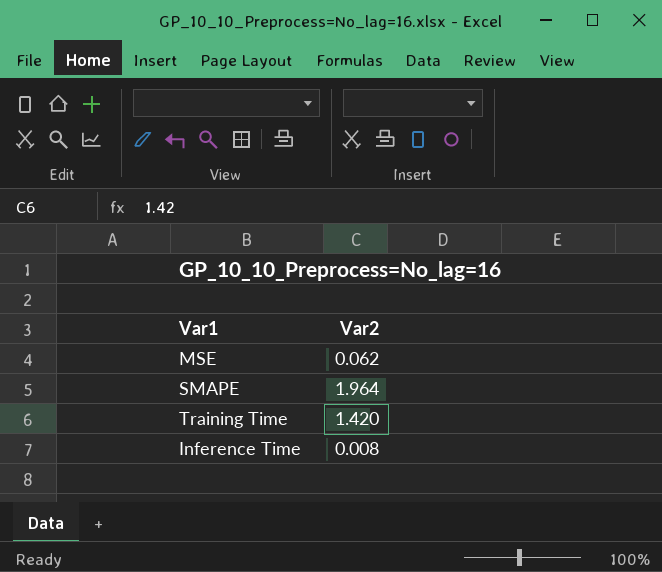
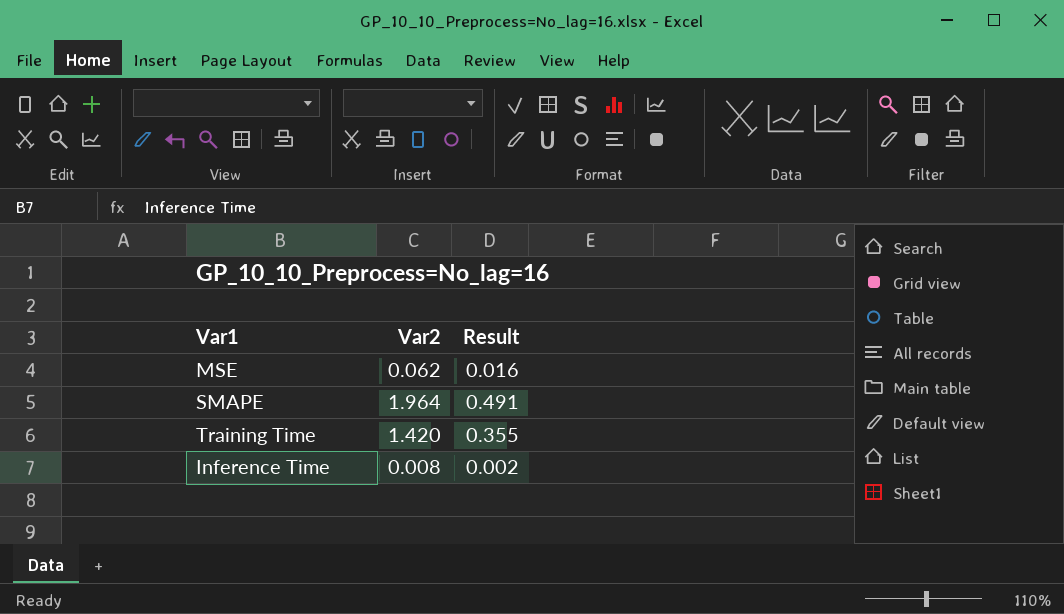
column Result | formula: none -> [Var2] * 0.25

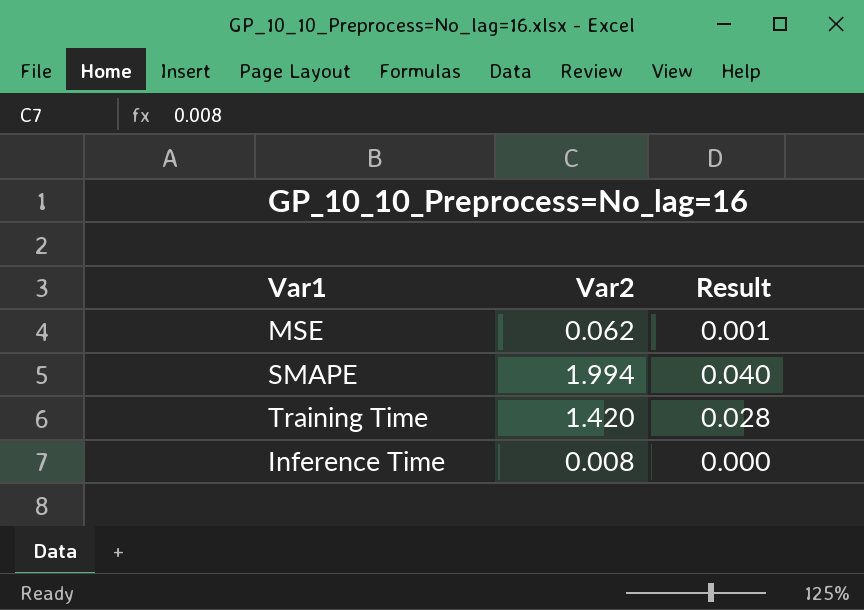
column Result | formula: [Var2] * 0.25 -> [Var2] * 0.02
SMAPE | Var2: 1.964 -> 1.994

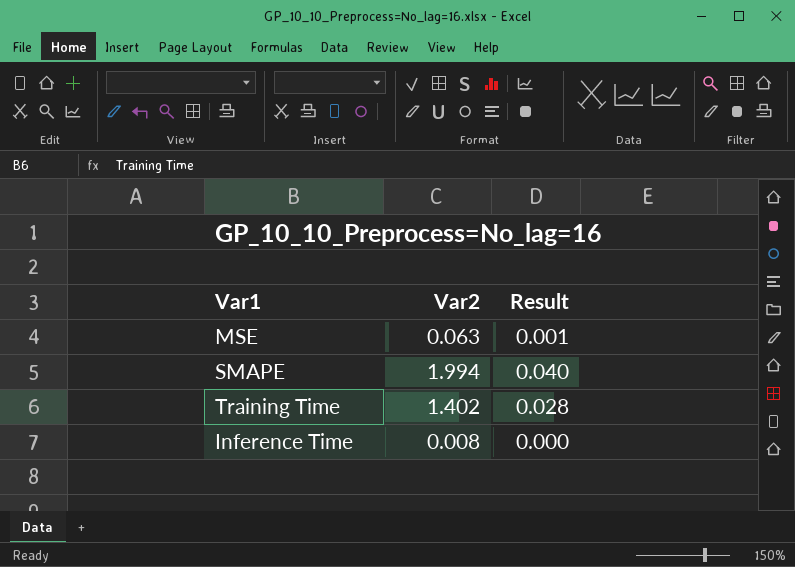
MSE | Var2: 0.062 -> 0.063
Training Time | Var2: 1.420 -> 1.402

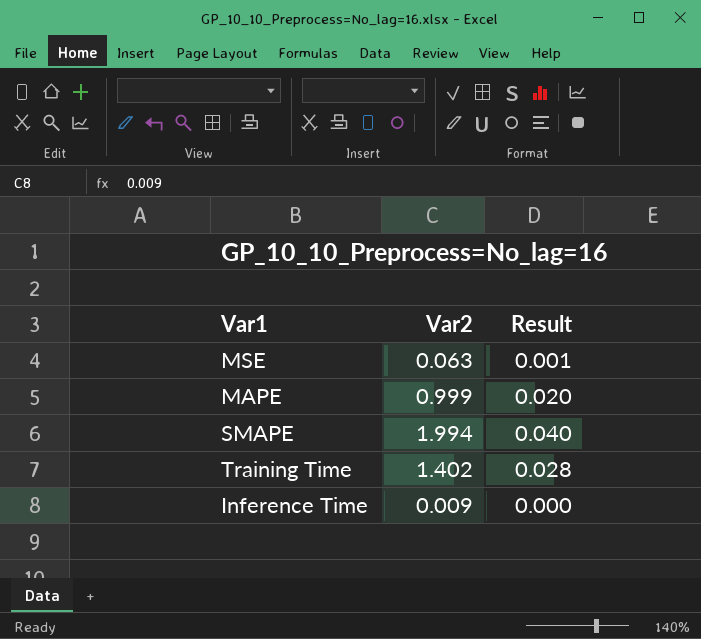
row MAPE: none -> 0.999 | 0.020
Inference Time | Var2: 0.008 -> 0.009

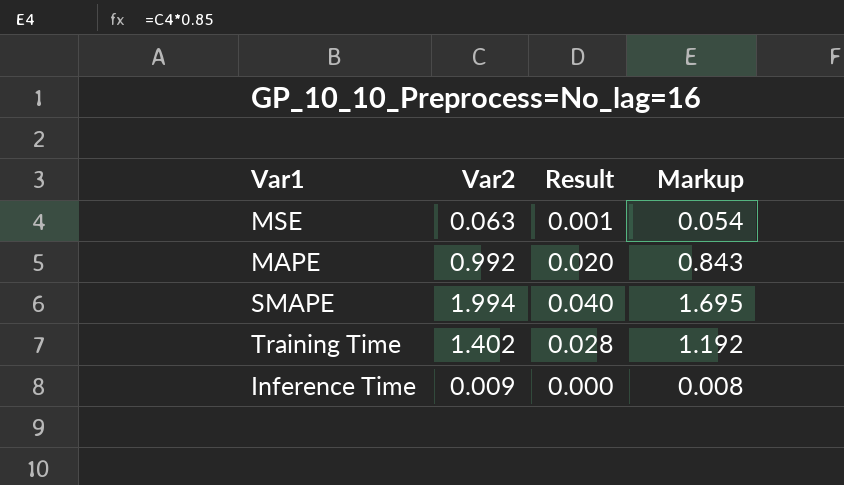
column Markup | formula: none -> [Var2] * 0.85
MAPE | Var2: 0.999 -> 0.992

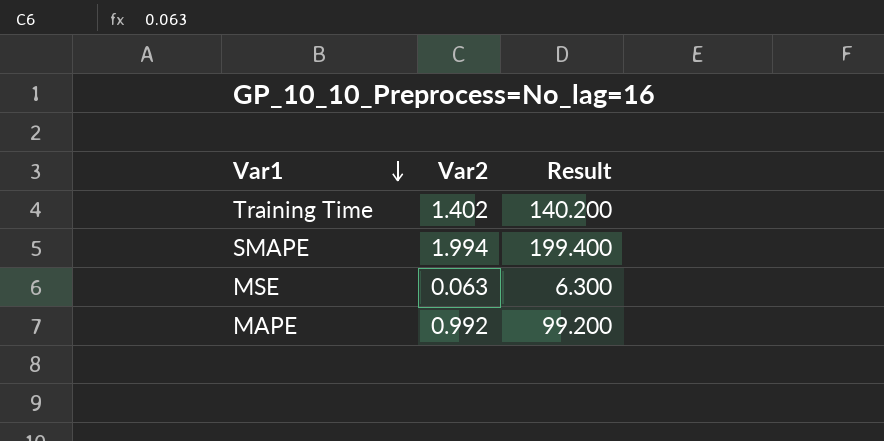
row order: none -> Var1 descending
column Markup | formula: [Var2] * 0.85 -> none
column Result | formula: [Var2] * 0.02 -> [Var2] * 100
row Inference Time: 0.009 | 0.000 | 0.008 -> none

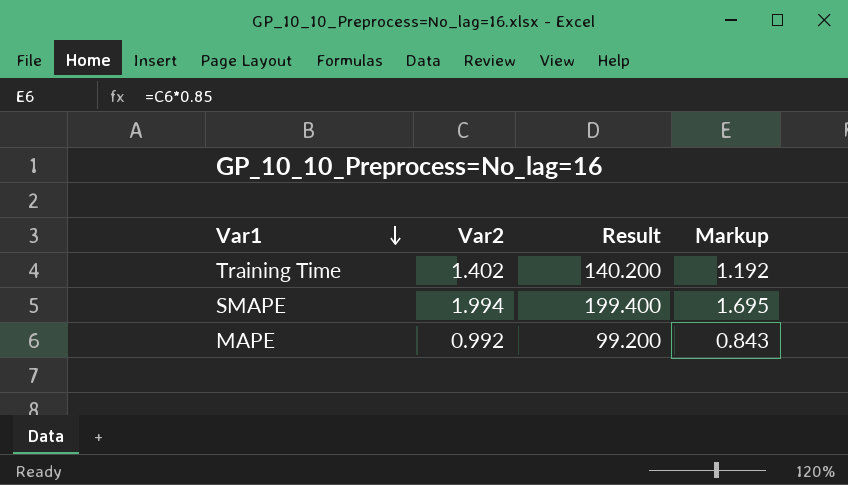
column Markup | formula: none -> [Var2] * 0.85
row MSE: 0.063 | 6.300 -> none

